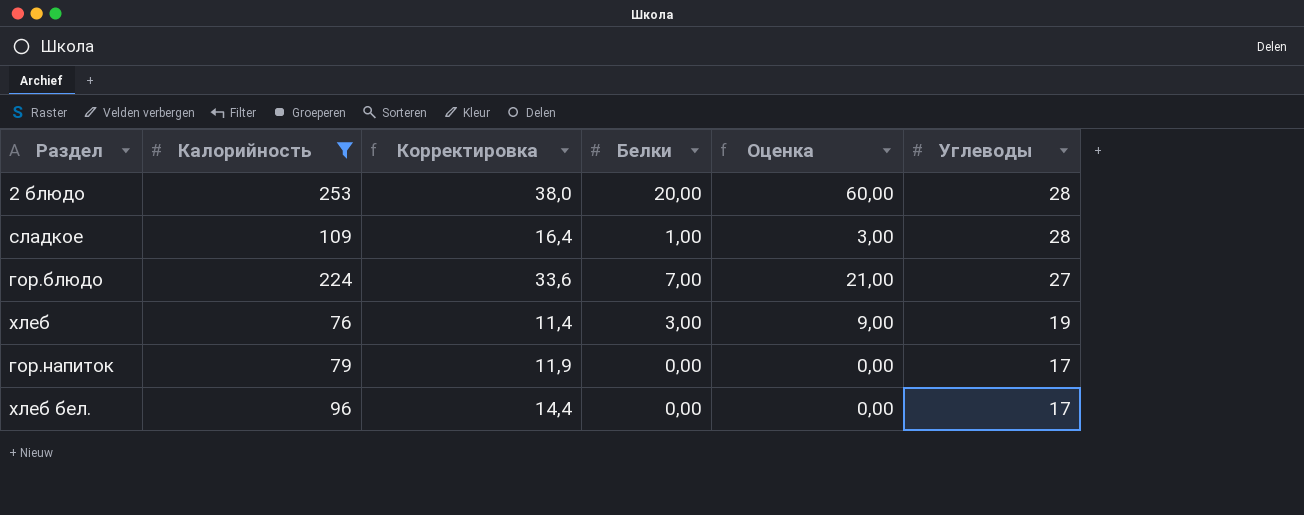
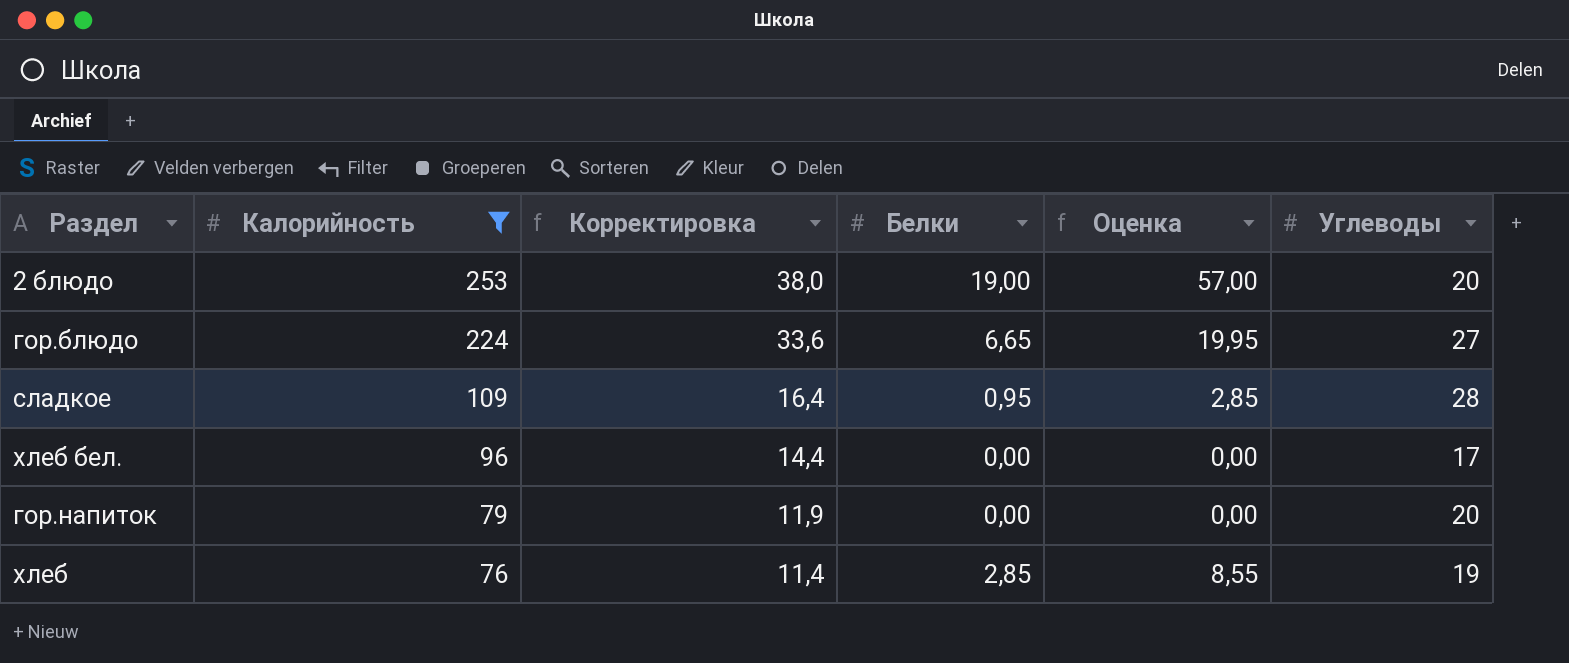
row order: Углеводы descending -> Калорийность descending
2 блюдо | Белки: 20,00 -> 19,00
2 блюдо | Оценка: 60,00 -> 57,00
2 блюдо | Углеводы: 28 -> 20
гор.блюдо | Белки: 7,00 -> 6,65
гор.блюдо | Оценка: 21,00 -> 19,95
сладкое | Белки: 1,00 -> 0,95
сладкое | Оценка: 3,00 -> 2,85
гор.напиток | Углеводы: 17 -> 20
хлеб | Белки: 3,00 -> 2,85
хлеб | Оценка: 9,00 -> 8,55

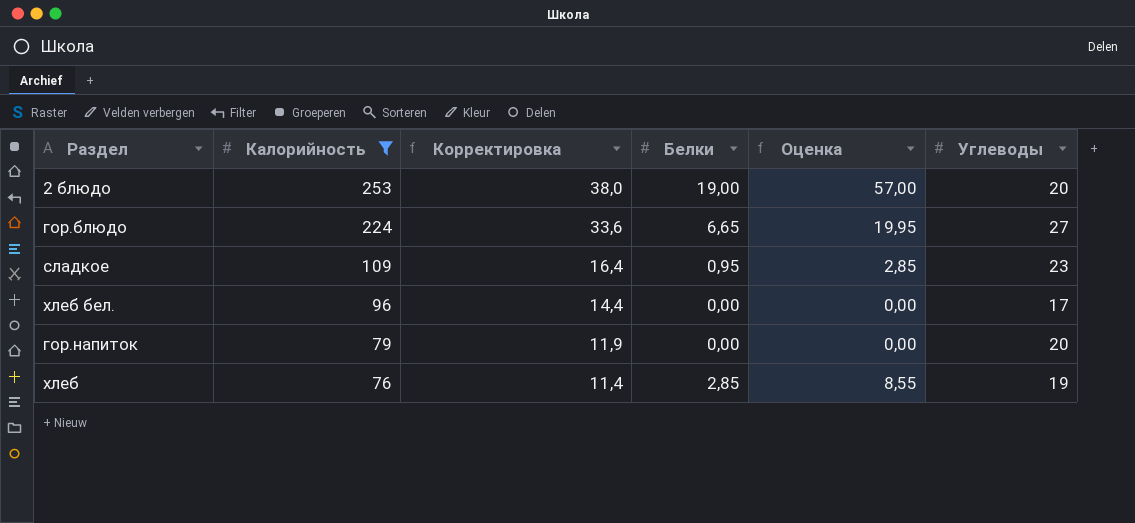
сладкое | Углеводы: 28 -> 23

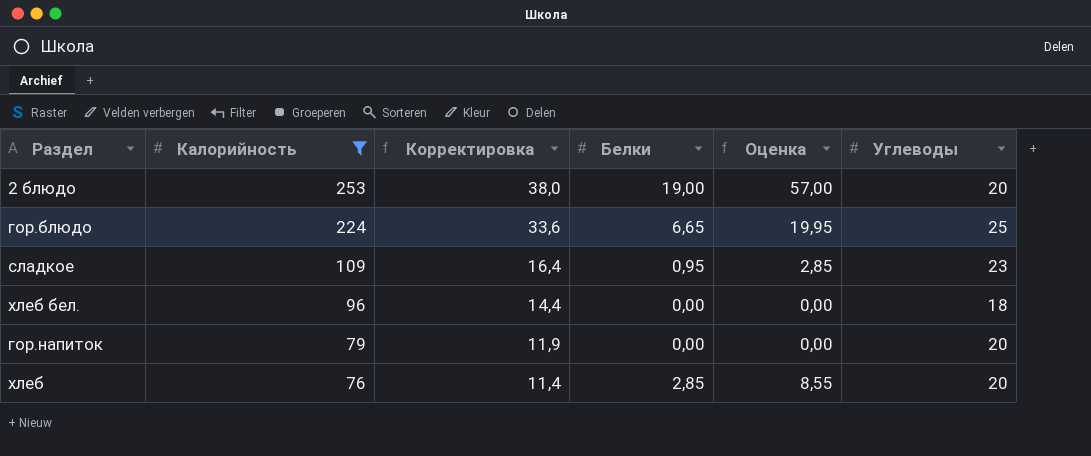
гор.блюдо | Углеводы: 27 -> 25
хлеб бел. | Углеводы: 17 -> 18
хлеб | Углеводы: 19 -> 20

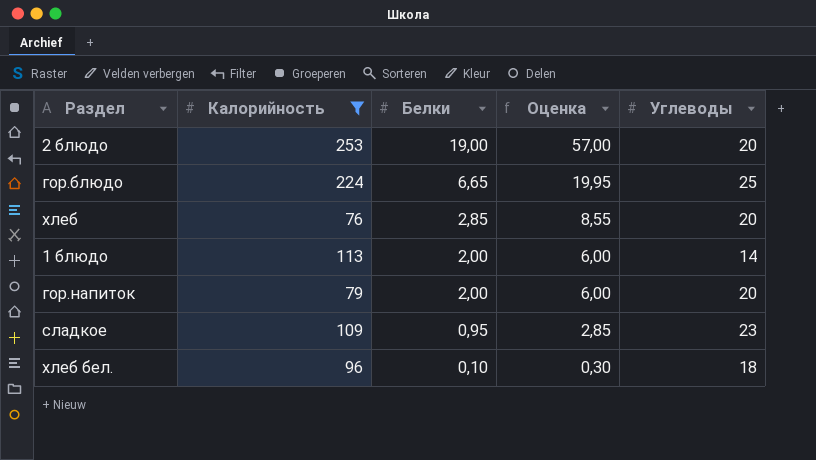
row order: Калорийность descending -> Белки descending
column Корректировка | formula: [Калорийность] * 0,15 -> none
row 1 блюдо: none -> 113 | 2,00 | 6,00 | 14
гор.напиток | Белки: 0,00 -> 2,00
гор.напиток | Оценка: 0,00 -> 6,00
хлеб бел. | Белки: 0,00 -> 0,10
хлеб бел. | Оценка: 0,00 -> 0,30

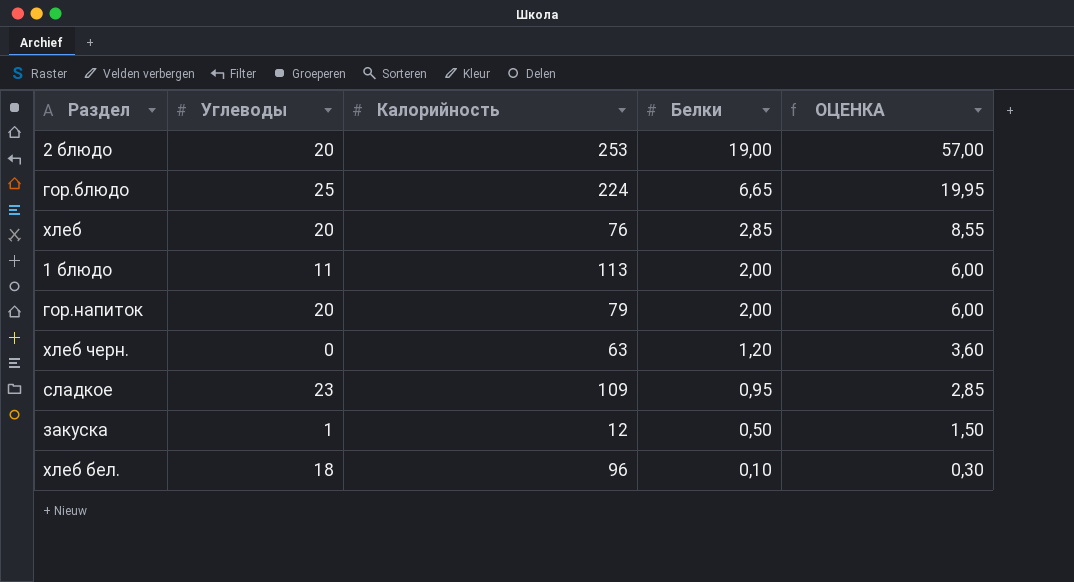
filter: Калорийность >= 76 -> none
column Углеводы | position: 5 -> 2
column name: Оценка -> ОЦЕНКА
1 блюдо | Углеводы: 14 -> 11

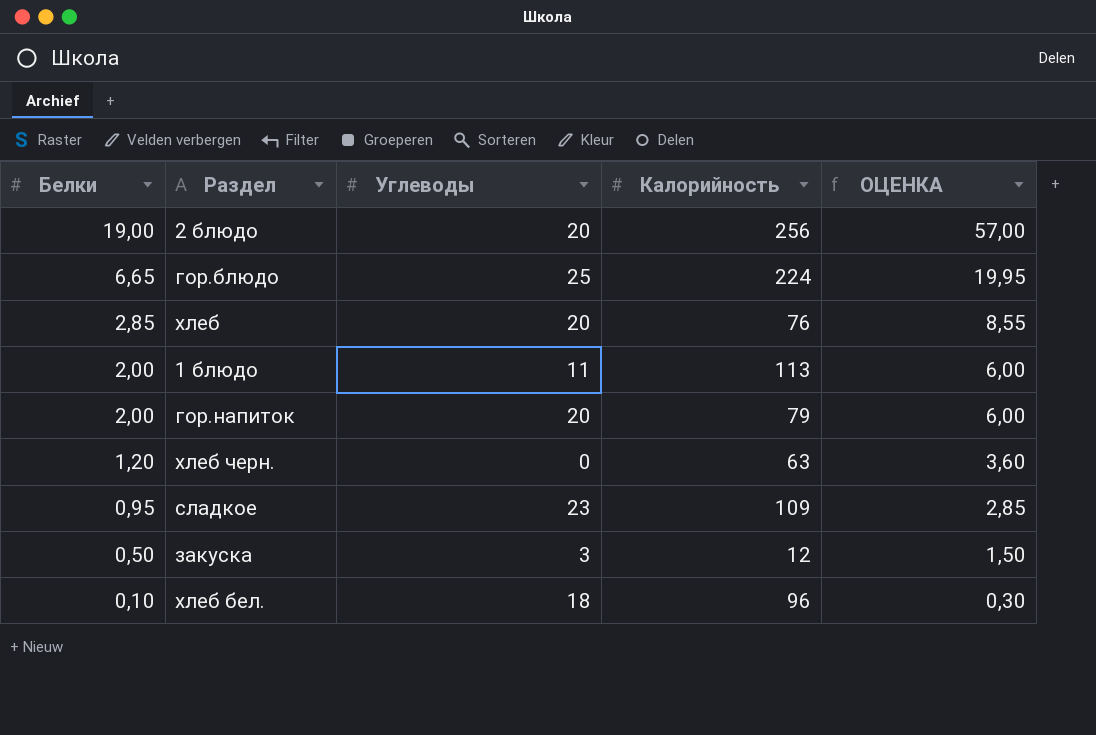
column Белки | position: 4 -> 1
2 блюдо | Калорийность: 253 -> 256
закуска | Углеводы: 1 -> 3

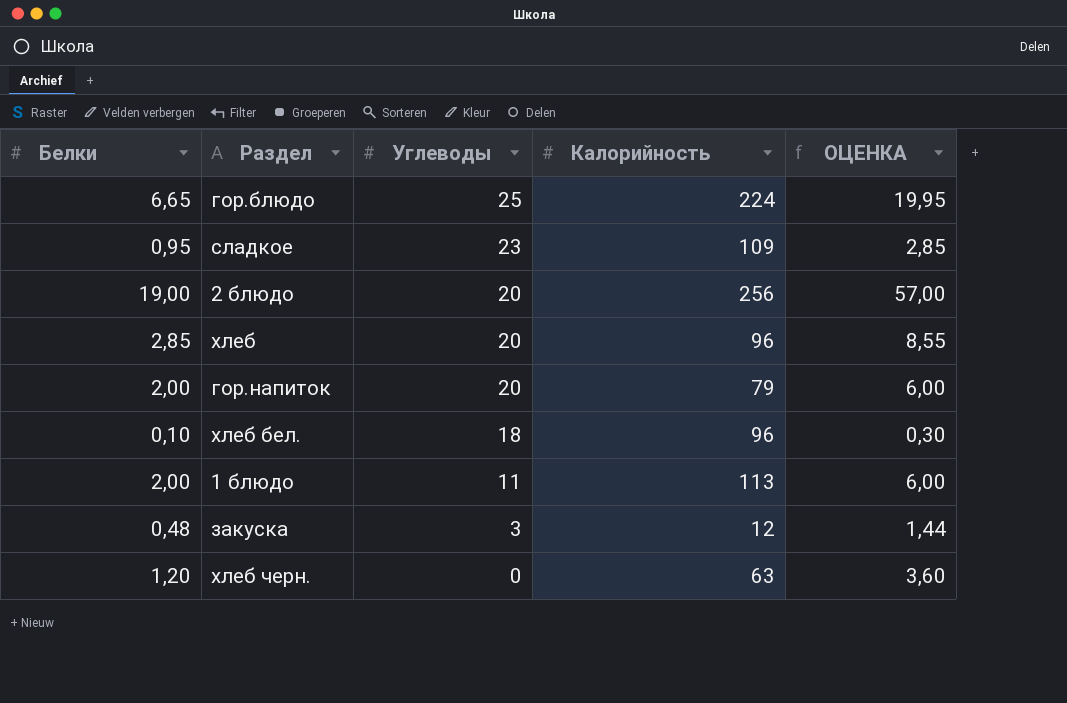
row order: Белки descending -> Углеводы descending
хлеб | Калорийность: 76 -> 96
закуска | Белки: 0,50 -> 0,48
закуска | ОЦЕНКА: 1,50 -> 1,44

